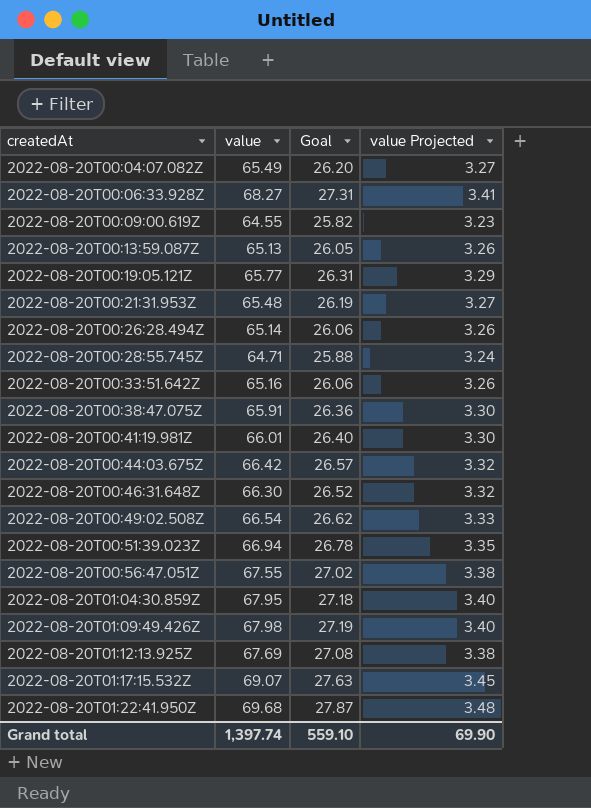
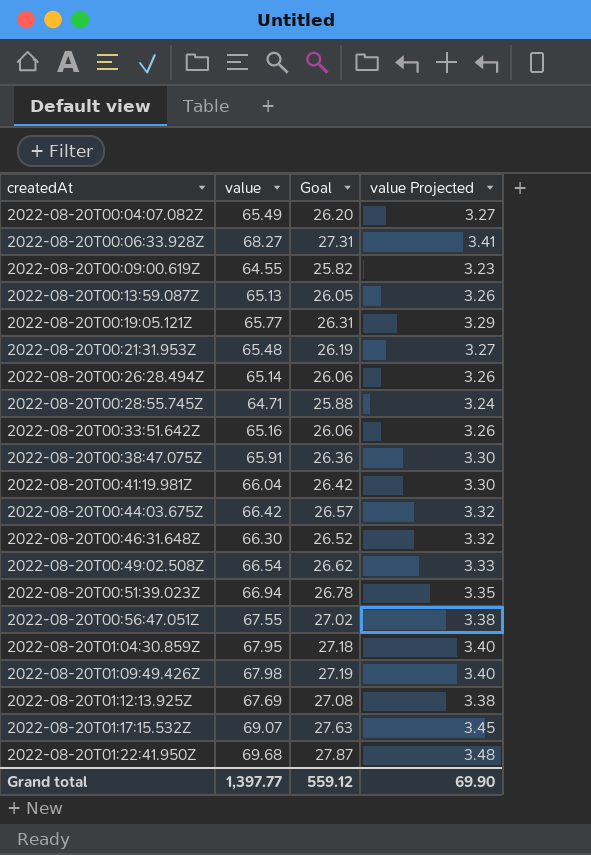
2022-08-20T00:41:19.981Z | value: 66.01 -> 66.04
2022-08-20T00:41:19.981Z | Goal: 26.40 -> 26.42
Grand total | value: 1,397.74 -> 1,397.77
Grand total | Goal: 559.10 -> 559.12

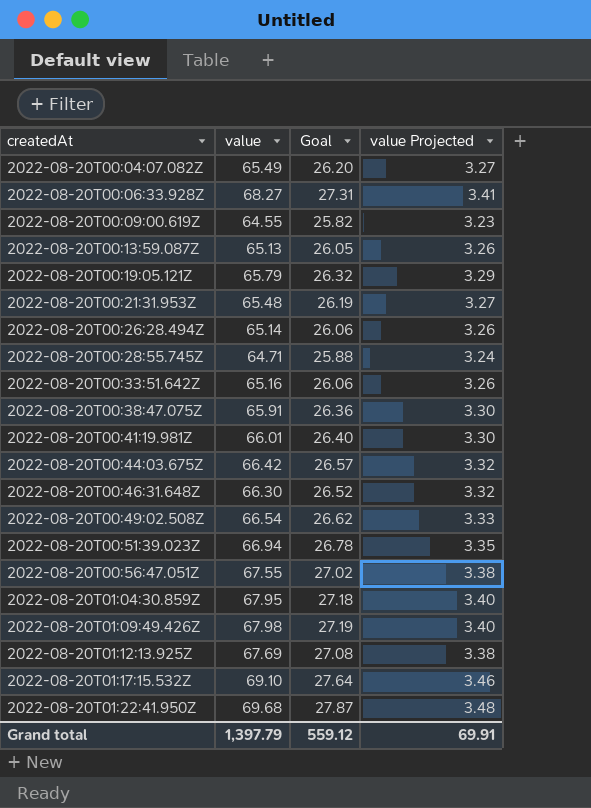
2022-08-20T00:19:05.121Z | value: 65.77 -> 65.79
2022-08-20T00:19:05.121Z | Goal: 26.31 -> 26.32
2022-08-20T00:41:19.981Z | value: 66.04 -> 66.01
2022-08-20T00:41:19.981Z | Goal: 26.42 -> 26.40
2022-08-20T01:17:15.532Z | value: 69.07 -> 69.10
2022-08-20T01:17:15.532Z | Goal: 27.63 -> 27.64
2022-08-20T01:17:15.532Z | value Projected: 3.45 -> 3.46
Grand total | value: 1,397.77 -> 1,397.79
Grand total | value Projected: 69.90 -> 69.91

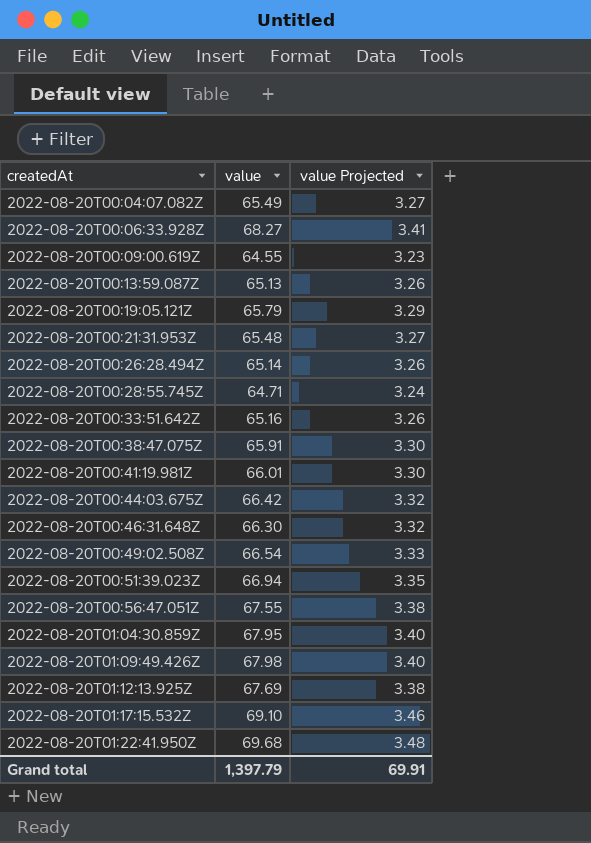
column Goal | formula: [value] * 0.4 -> none

